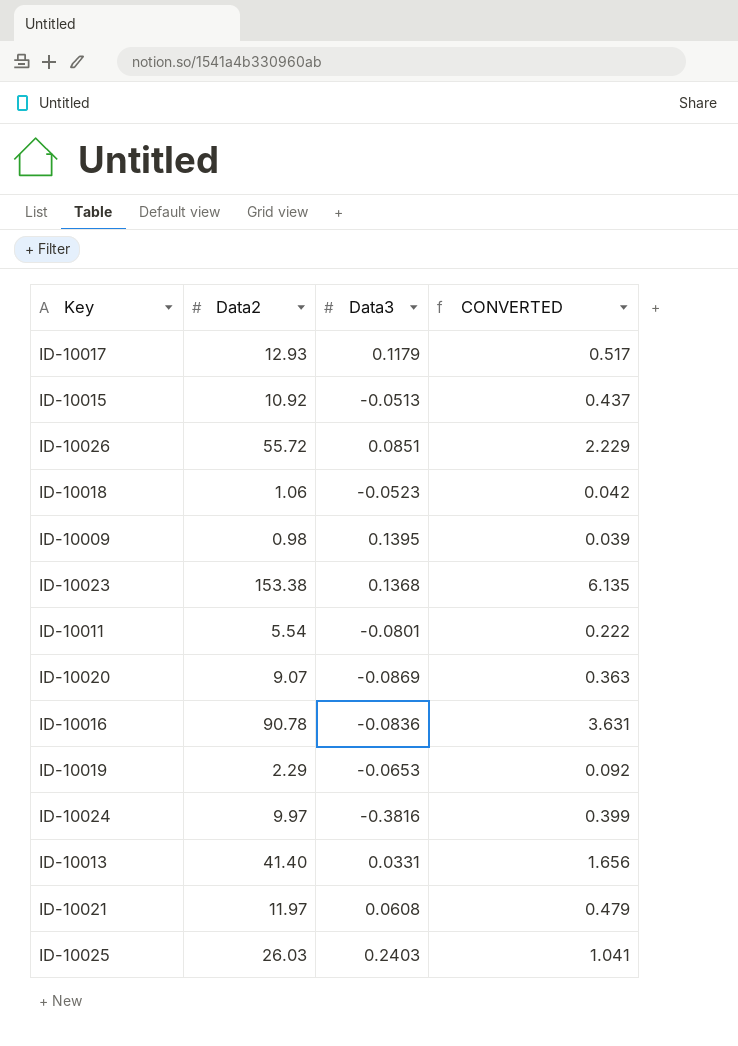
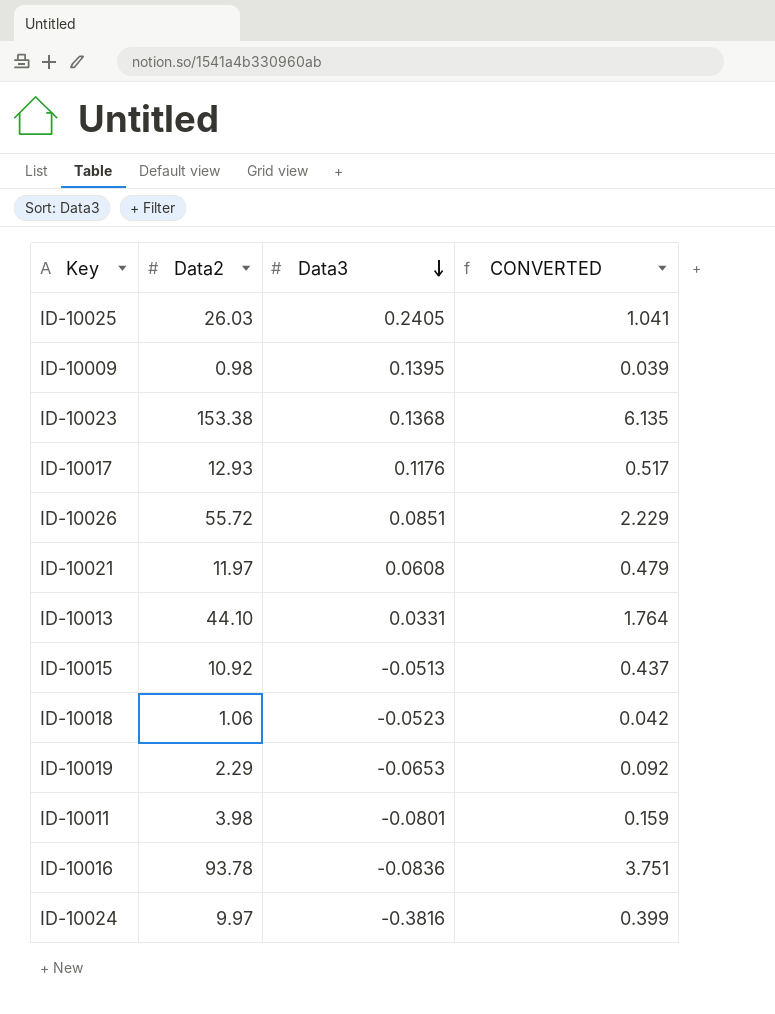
row order: none -> Data3 descending
row ID-10020: 9.07 | -0.0869 | 0.363 -> none
ID-10025 | Data3: 0.2403 -> 0.2405
ID-10017 | Data3: 0.1179 -> 0.1176
ID-10013 | Data2: 41.40 -> 44.10
ID-10013 | CONVERTED: 1.656 -> 1.764
ID-10011 | Data2: 5.54 -> 3.98
ID-10011 | CONVERTED: 0.222 -> 0.159
ID-10016 | Data2: 90.78 -> 93.78
ID-10016 | CONVERTED: 3.631 -> 3.751

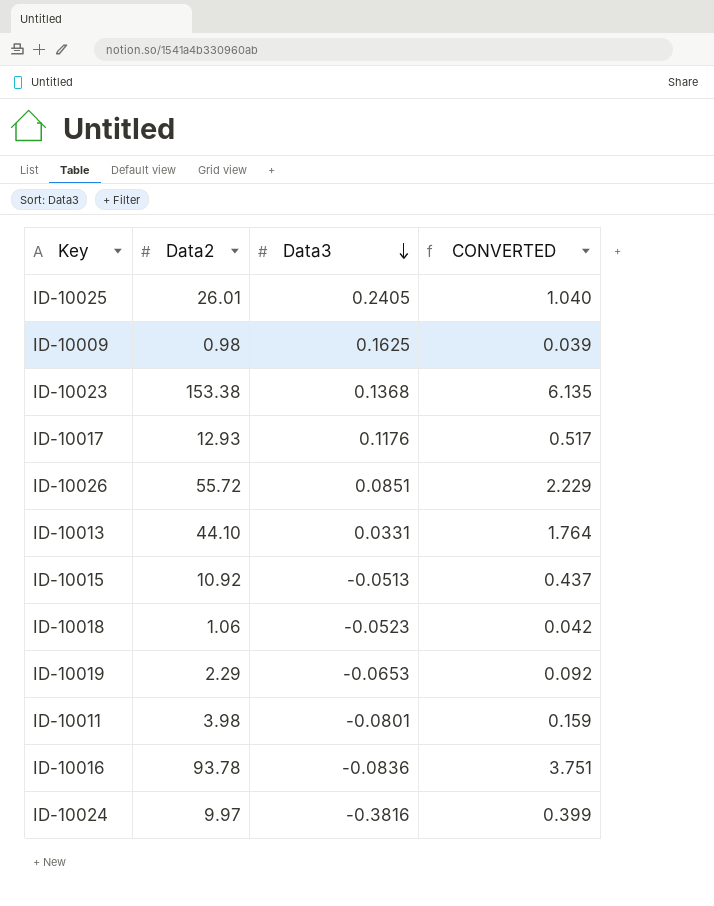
row ID-10021: 11.97 | 0.0608 | 0.479 -> none
ID-10025 | Data2: 26.03 -> 26.01
ID-10025 | CONVERTED: 1.041 -> 1.040
ID-10009 | Data3: 0.1395 -> 0.1625

